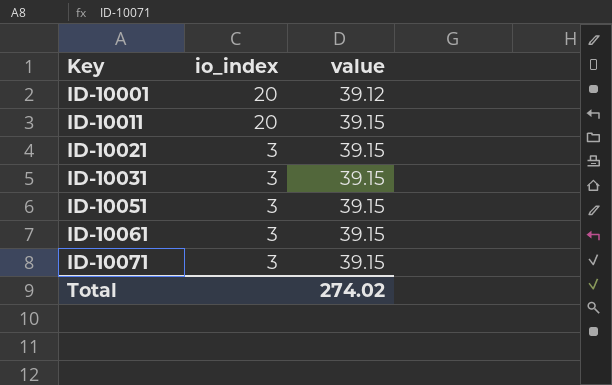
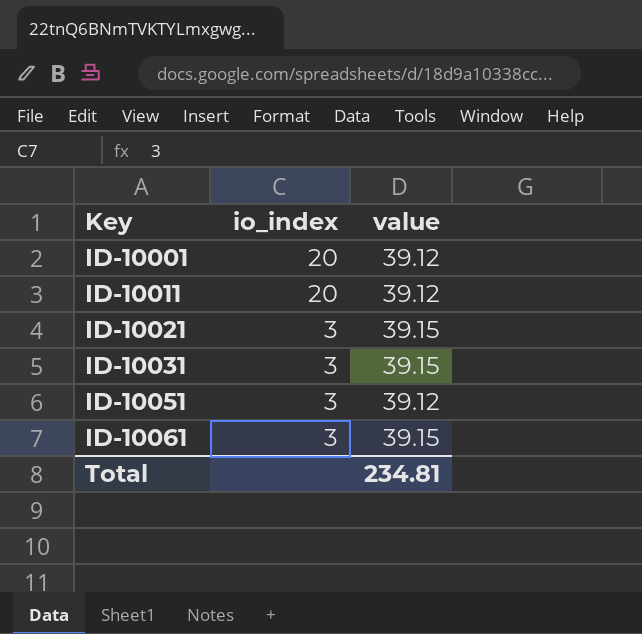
row ID-10071: 3 | 39.15 -> none
ID-10011 | value: 39.15 -> 39.12
ID-10051 | value: 39.15 -> 39.12
Total | value: 274.02 -> 234.81

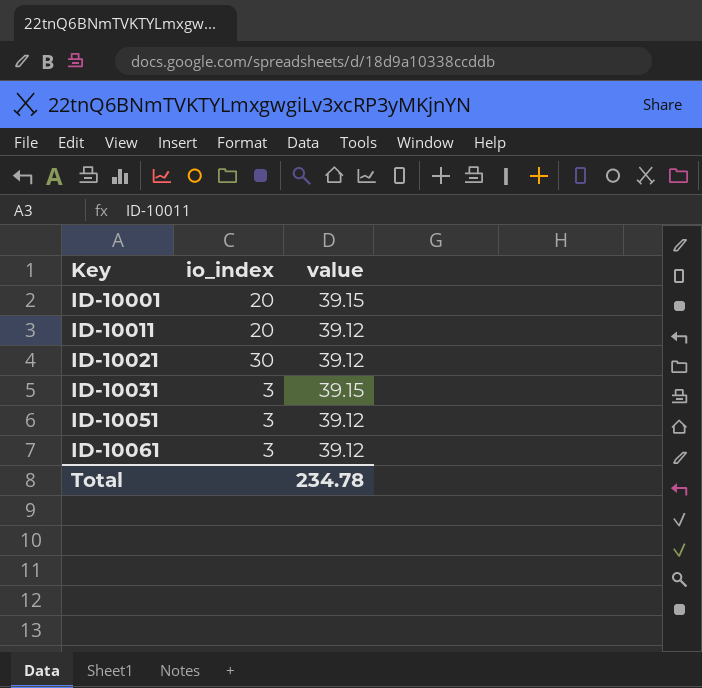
ID-10001 | value: 39.12 -> 39.15
ID-10021 | io_index: 3 -> 30
ID-10021 | value: 39.15 -> 39.12
ID-10061 | value: 39.15 -> 39.12
Total | value: 234.81 -> 234.78

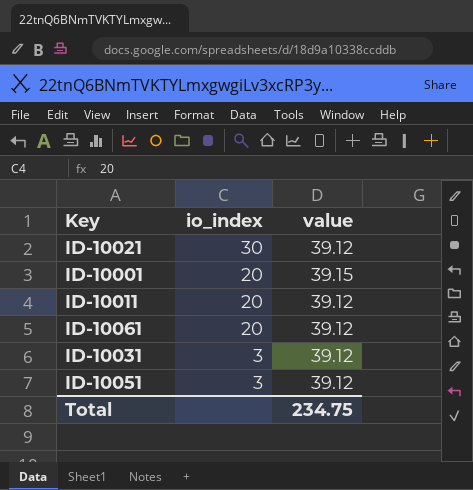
row order: Key ascending -> io_index descending
ID-10061 | io_index: 3 -> 20
ID-10031 | value: 39.15 -> 39.12
Total | value: 234.78 -> 234.75

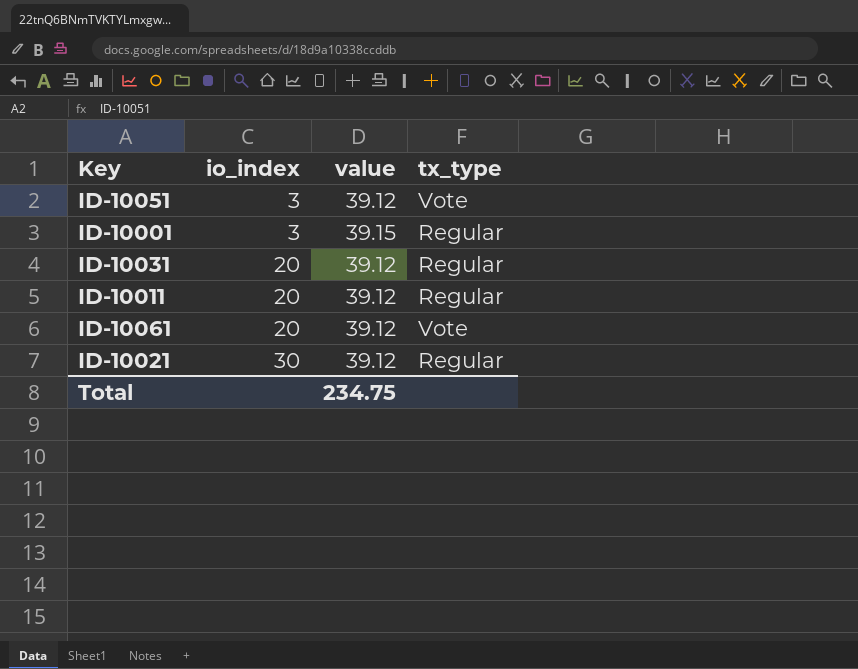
row order: io_index descending -> io_index ascending
column tx_type | position: none -> 4
ID-10001 | io_index: 20 -> 3
ID-10031 | io_index: 3 -> 20

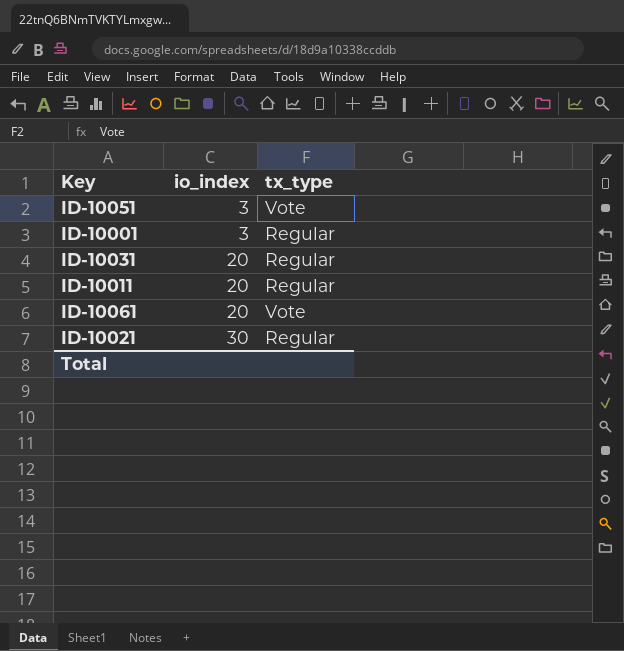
column value | position: 3 -> none

